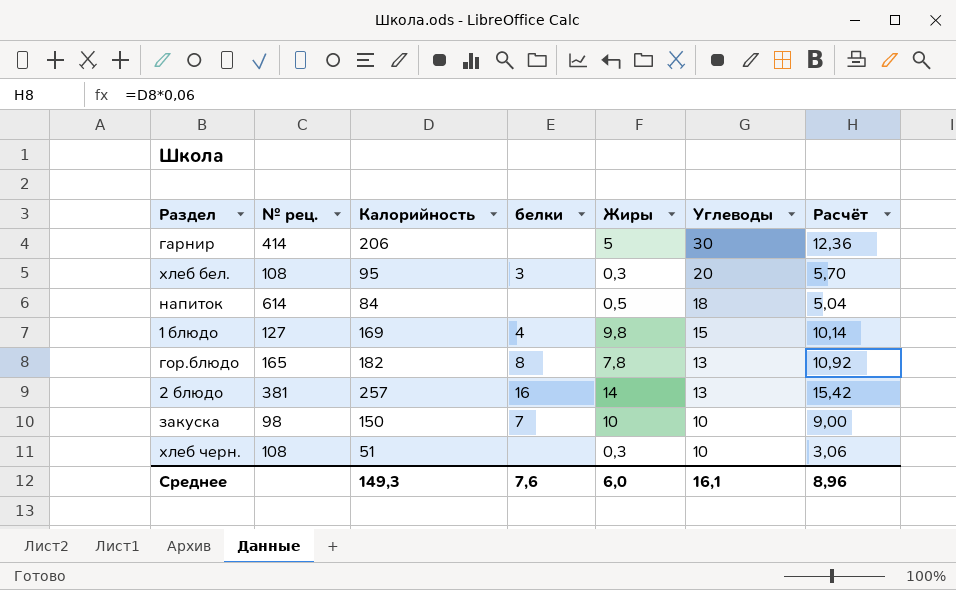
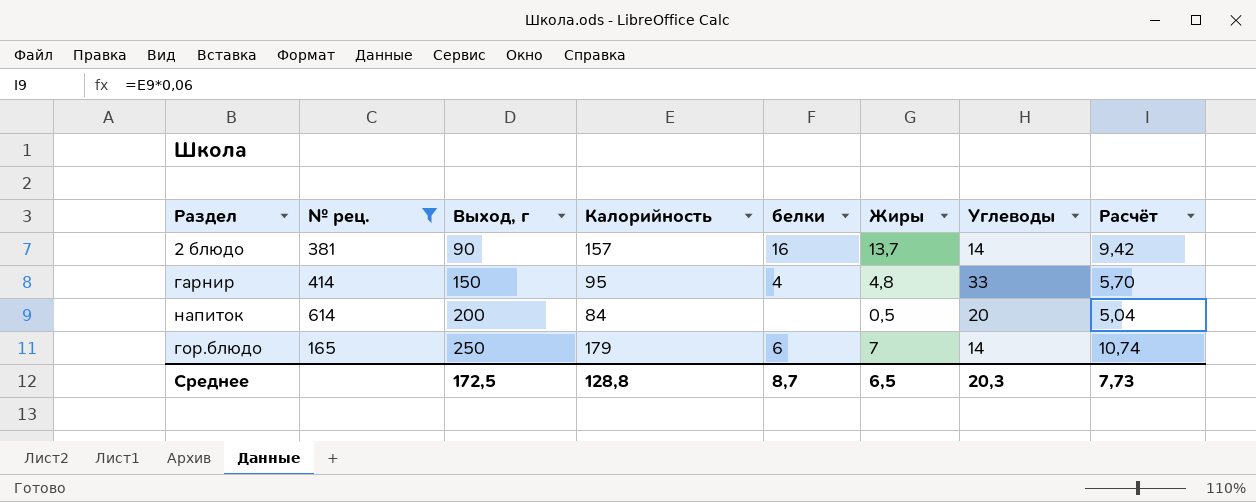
filter: none -> № рец. >= 165
row order: Углеводы descending -> Выход, г ascending
column Выход, г | position: none -> 3
2 блюдо | Калорийность: 257 -> 157
2 блюдо | Жиры: 14 -> 13,7
2 блюдо | Углеводы: 13 -> 14
2 блюдо | Расчёт: 15,42 -> 9,42
гарнир | Калорийность: 206 -> 95
гарнир | белки: none -> 4
гарнир | Жиры: 5 -> 4,8
гарнир | Углеводы: 30 -> 33
гарнир | Расчёт: 12,36 -> 5,70
напиток | Углеводы: 18 -> 20
гор.блюдо | Калорийность: 182 -> 179
гор.блюдо | белки: 8 -> 6
гор.блюдо | Жиры: 7,8 -> 7
гор.блюдо | Углеводы: 13 -> 14
гор.блюдо | Расчёт: 10,92 -> 10,74
Среднее | Калорийность: 149,3 -> 128,8
Среднее | белки: 7,6 -> 8,7
Среднее | Жиры: 6,0 -> 6,5
Среднее | Углеводы: 16,1 -> 20,3
Среднее | Расчёт: 8,96 -> 7,73

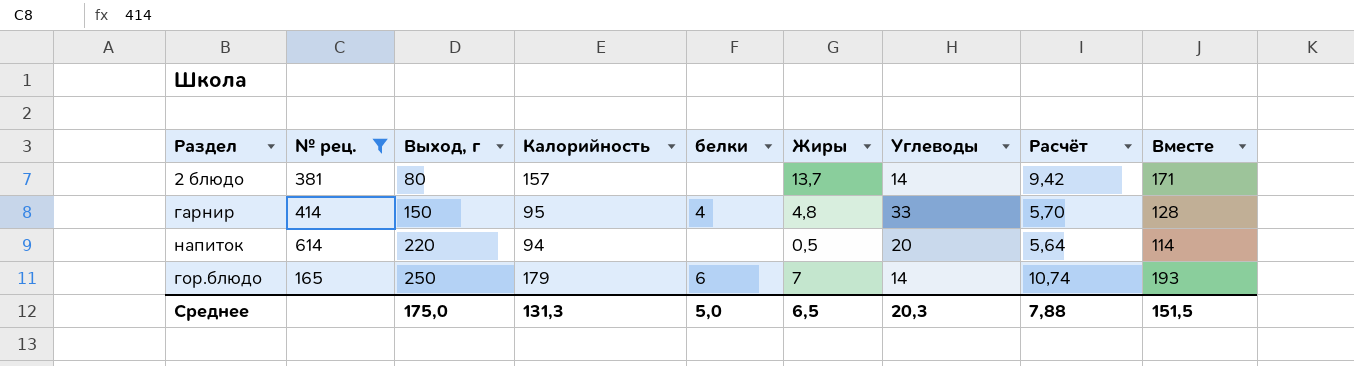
column Вместе | formula: none -> [Калорийность] + [Углеводы]
2 блюдо | Выход, г: 90 -> 80
2 блюдо | белки: 16 -> none
напиток | Выход, г: 200 -> 220
напиток | Калорийность: 84 -> 94
напиток | Расчёт: 5,04 -> 5,64
Среднее | Выход, г: 172,5 -> 175,0
Среднее | Калорийность: 128,8 -> 131,3
Среднее | белки: 8,7 -> 5,0
Среднее | Расчёт: 7,73 -> 7,88

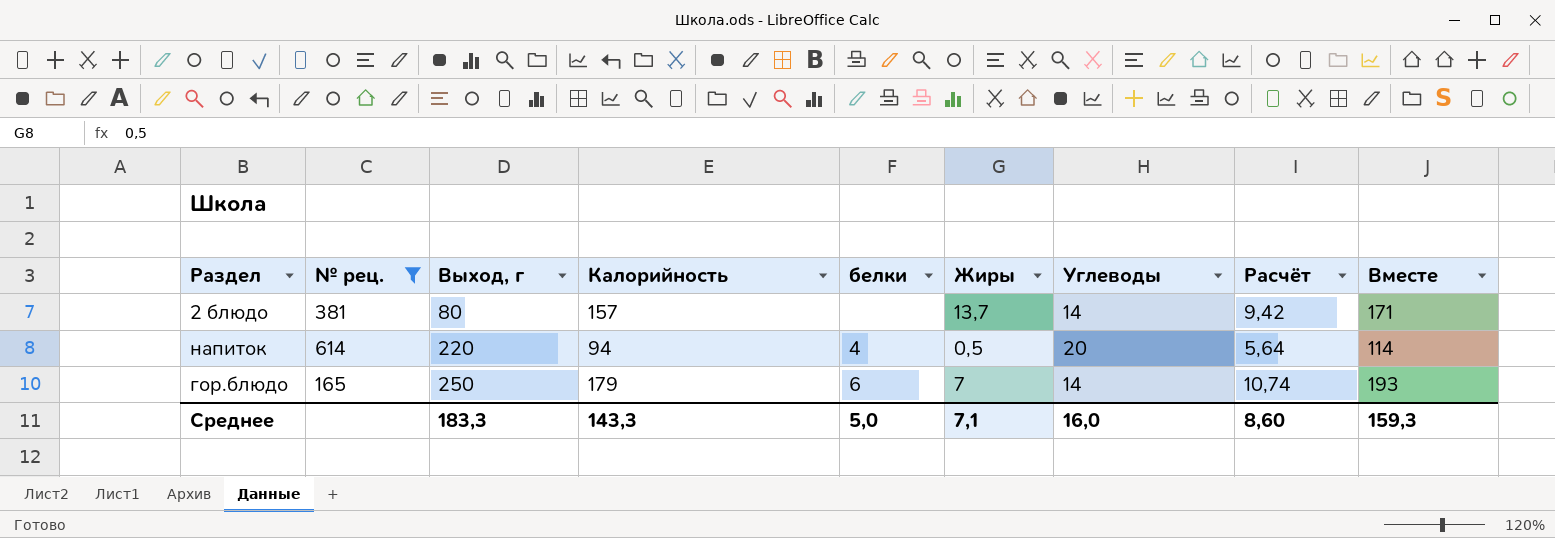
row гарнир: 414 | 150 | 95 | 4 | 4,8 | 33 | 5,70 | 128 -> none
напиток | белки: none -> 4
Среднее | Выход, г: 175,0 -> 183,3
Среднее | Калорийность: 131,3 -> 143,3
Среднее | Жиры: 6,5 -> 7,1
Среднее | Углеводы: 20,3 -> 16,0
Среднее | Расчёт: 7,88 -> 8,60
Среднее | Вместе: 151,5 -> 159,3

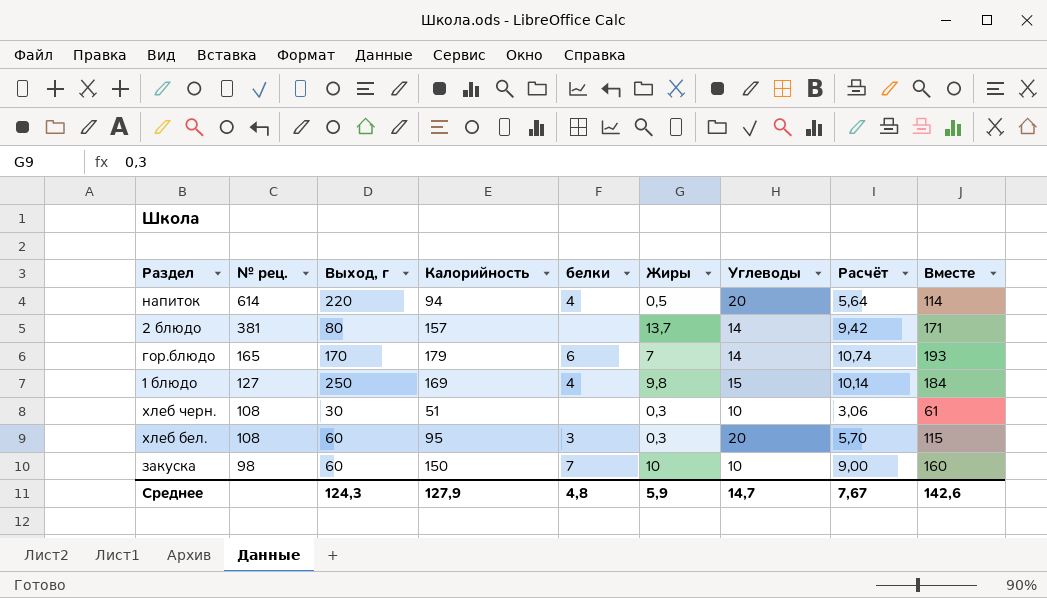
filter: № рец. >= 165 -> none
row order: Выход, г ascending -> № рец. descending
гор.блюдо | Выход, г: 250 -> 170
Среднее | Выход, г: 183,3 -> 124,3
Среднее | Калорийность: 143,3 -> 127,9
Среднее | белки: 5,0 -> 4,8
Среднее | Жиры: 7,1 -> 5,9
Среднее | Углеводы: 16,0 -> 14,7
Среднее | Расчёт: 8,60 -> 7,67
Среднее | Вместе: 159,3 -> 142,6

